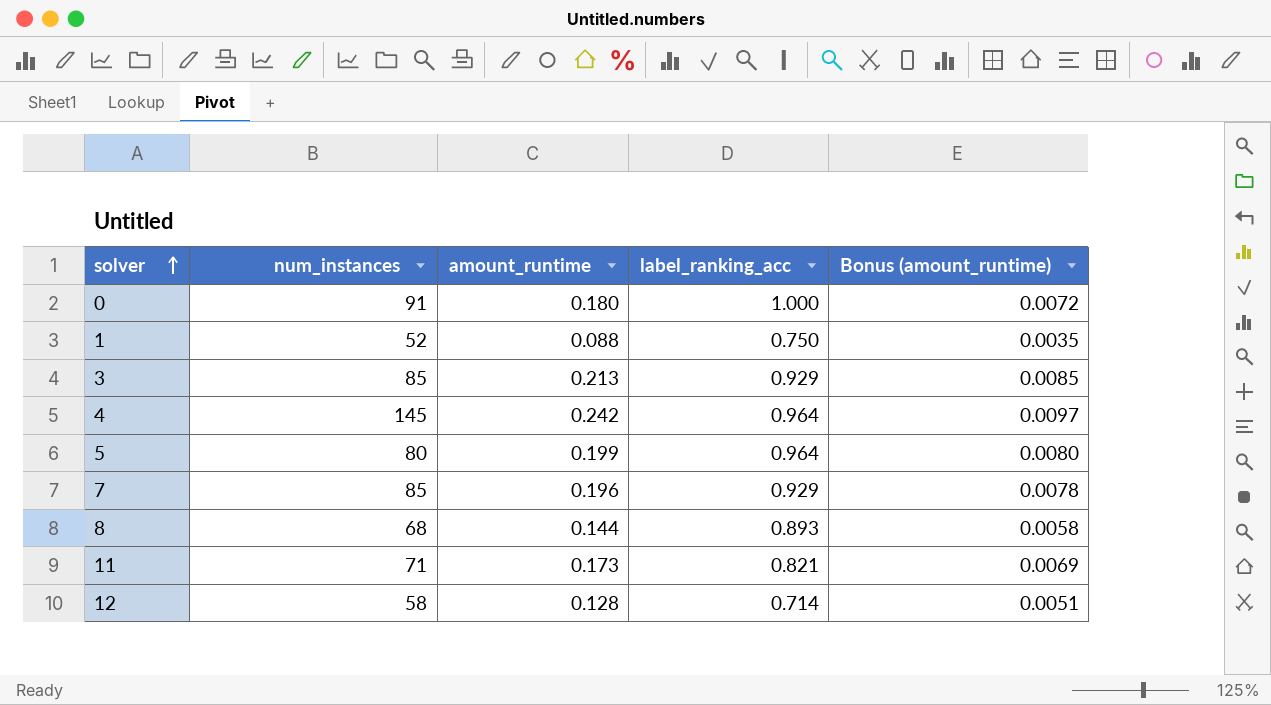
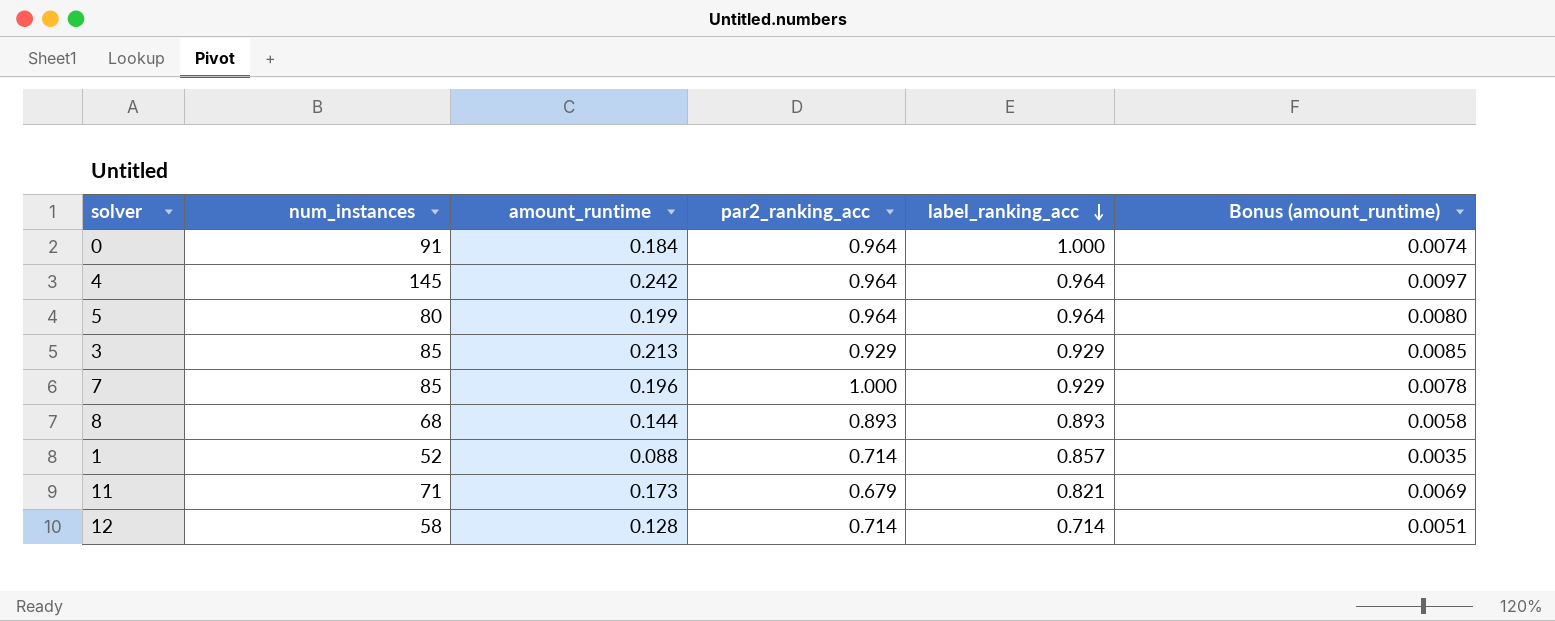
row order: solver ascending -> label_ranking_acc descending
column par2_ranking_acc | position: none -> 4
0 | amount_runtime: 0.180 -> 0.184
0 | Bonus (amount_runtime): 0.0072 -> 0.0074
1 | label_ranking_acc: 0.750 -> 0.857

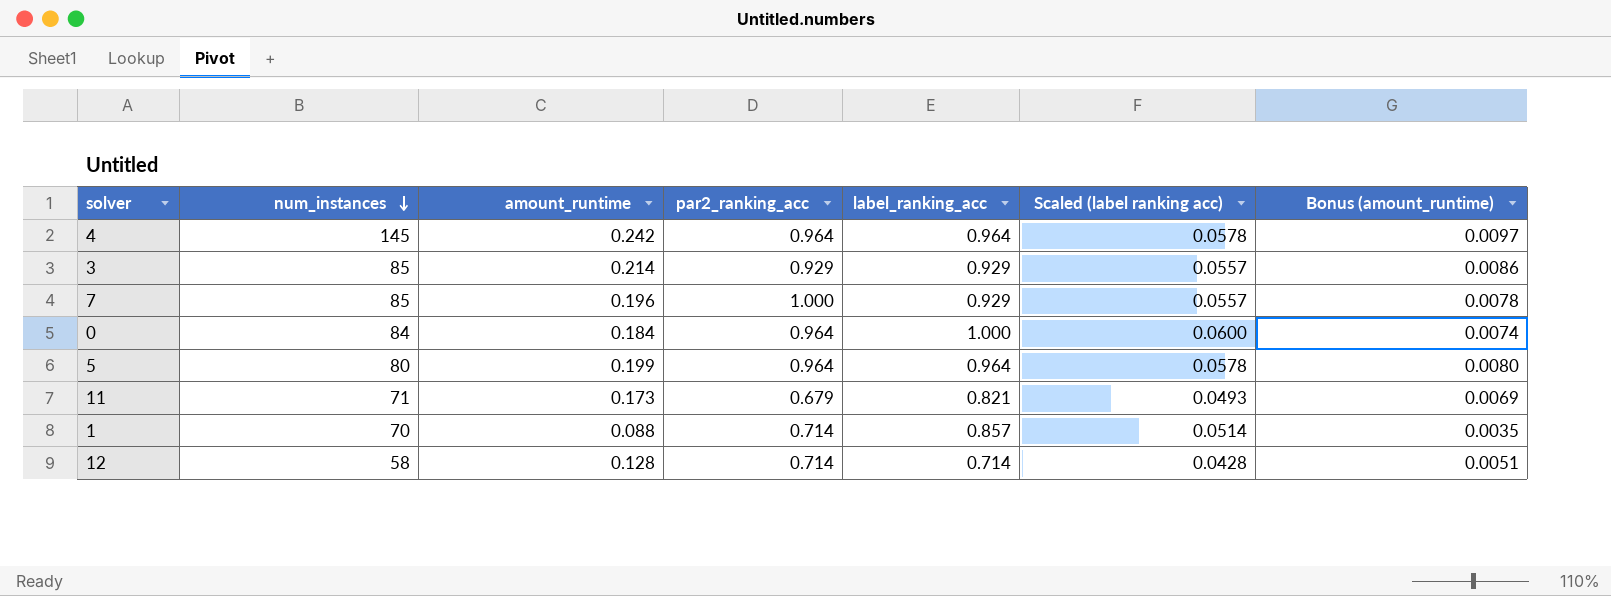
row order: label_ranking_acc descending -> num_instances descending
column Scaled (label ranking acc) | formula: none -> [label_ranking_acc] * 0.06
row 8: 68 | 0.144 | 0.893 | 0.893 | 0.0058 -> none
3 | amount_runtime: 0.213 -> 0.214
3 | Bonus (amount_runtime): 0.0085 -> 0.0086
0 | num_instances: 91 -> 84
1 | num_instances: 52 -> 70

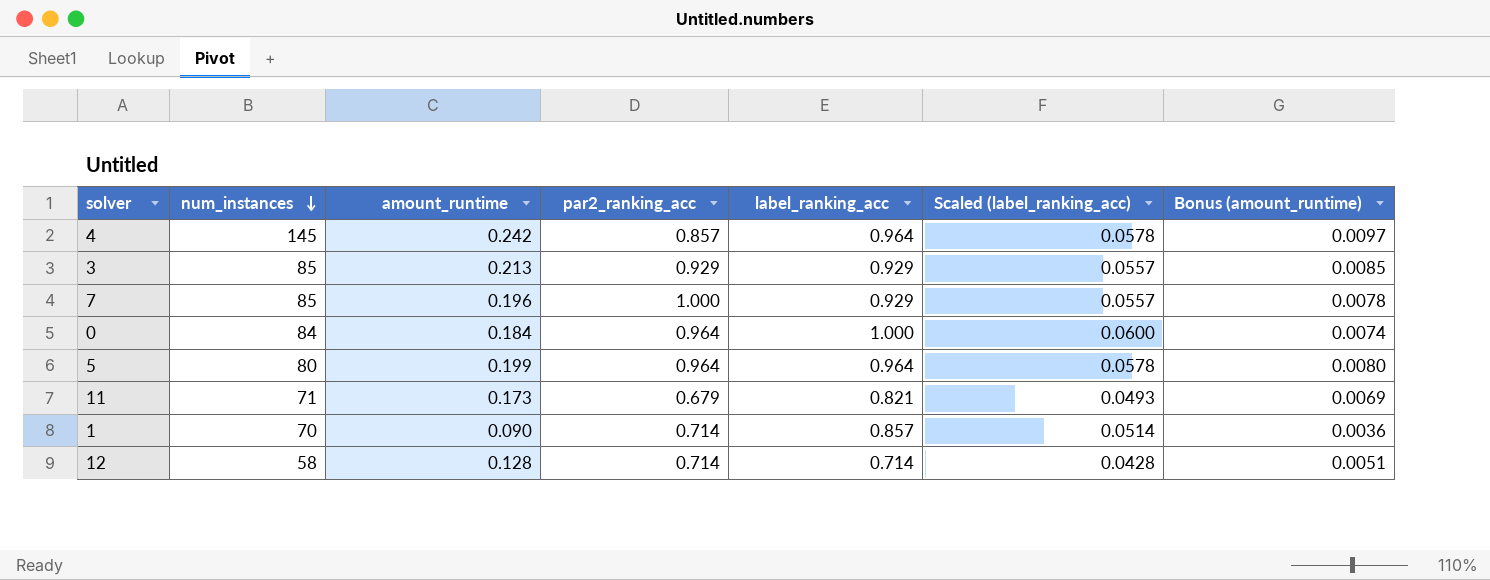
column name: Scaled (label ranking acc) -> Scaled (label_ranking_acc)
4 | par2_ranking_acc: 0.964 -> 0.857
3 | amount_runtime: 0.214 -> 0.213
3 | Bonus (amount_runtime): 0.0086 -> 0.0085
1 | amount_runtime: 0.088 -> 0.090
1 | Bonus (amount_runtime): 0.0035 -> 0.0036

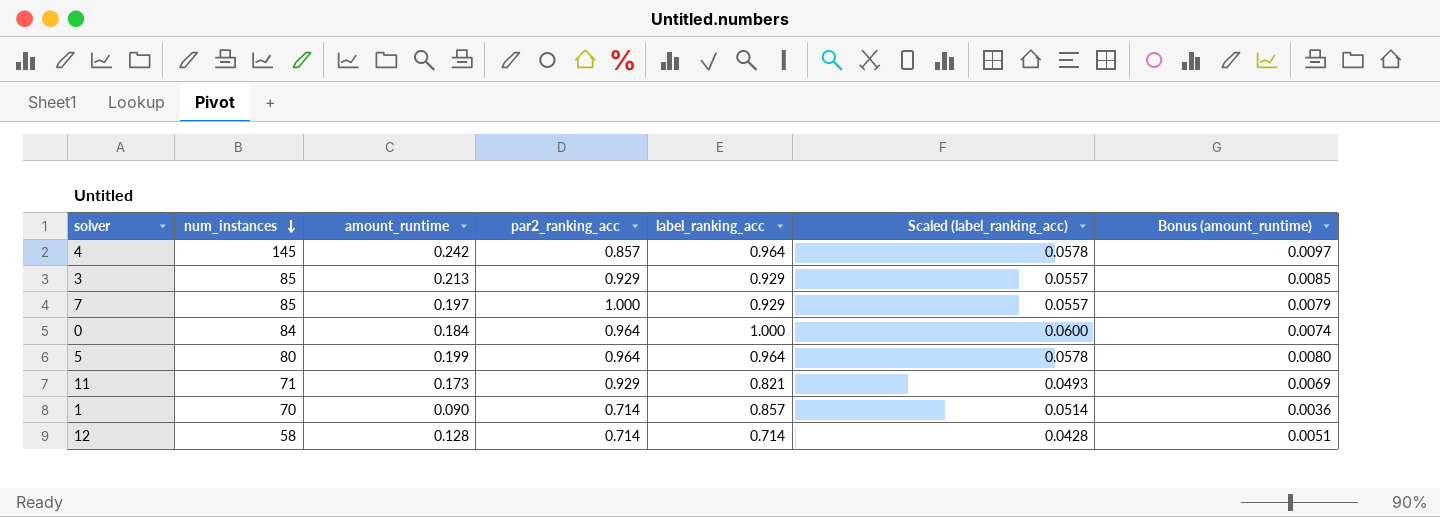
7 | amount_runtime: 0.196 -> 0.197
7 | Bonus (amount_runtime): 0.0078 -> 0.0079
11 | par2_ranking_acc: 0.679 -> 0.929

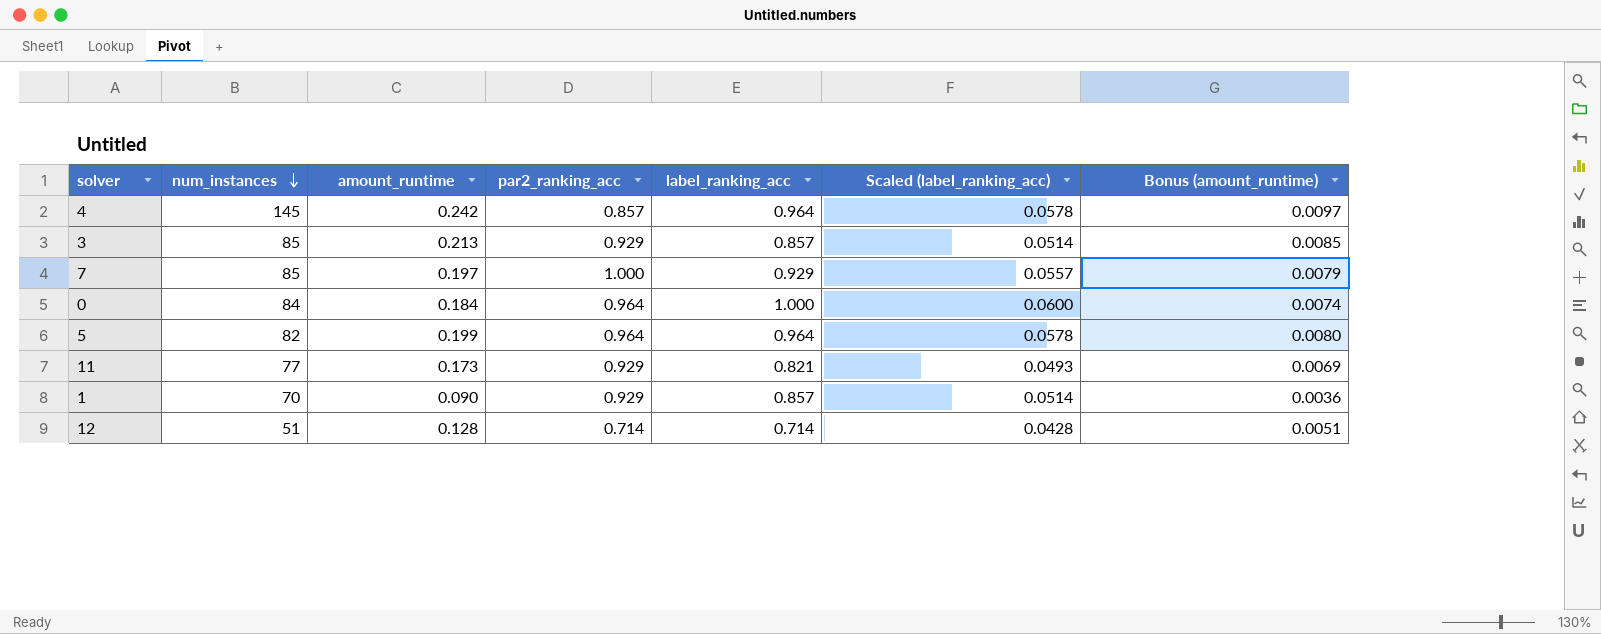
3 | label_ranking_acc: 0.929 -> 0.857
3 | Scaled (label_ranking_acc): 0.0557 -> 0.0514
5 | num_instances: 80 -> 82
11 | num_instances: 71 -> 77
1 | par2_ranking_acc: 0.714 -> 0.929
12 | num_instances: 58 -> 51

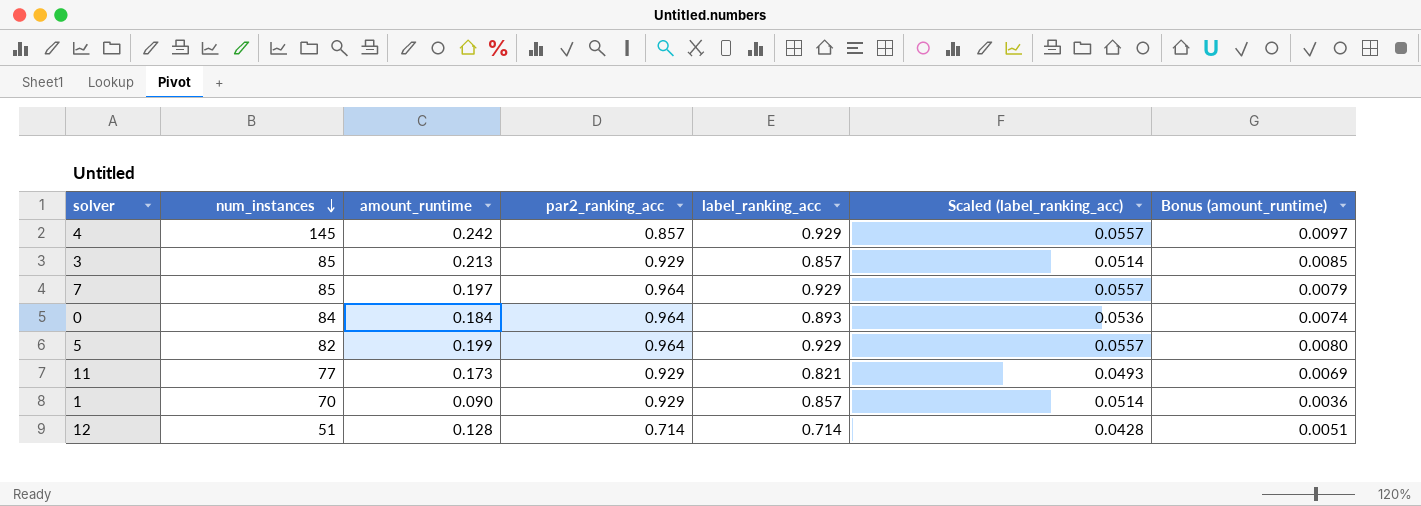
4 | label_ranking_acc: 0.964 -> 0.929
4 | Scaled (label_ranking_acc): 0.0578 -> 0.0557
7 | par2_ranking_acc: 1.000 -> 0.964
0 | label_ranking_acc: 1.000 -> 0.893
0 | Scaled (label_ranking_acc): 0.0600 -> 0.0536
5 | label_ranking_acc: 0.964 -> 0.929
5 | Scaled (label_ranking_acc): 0.0578 -> 0.0557

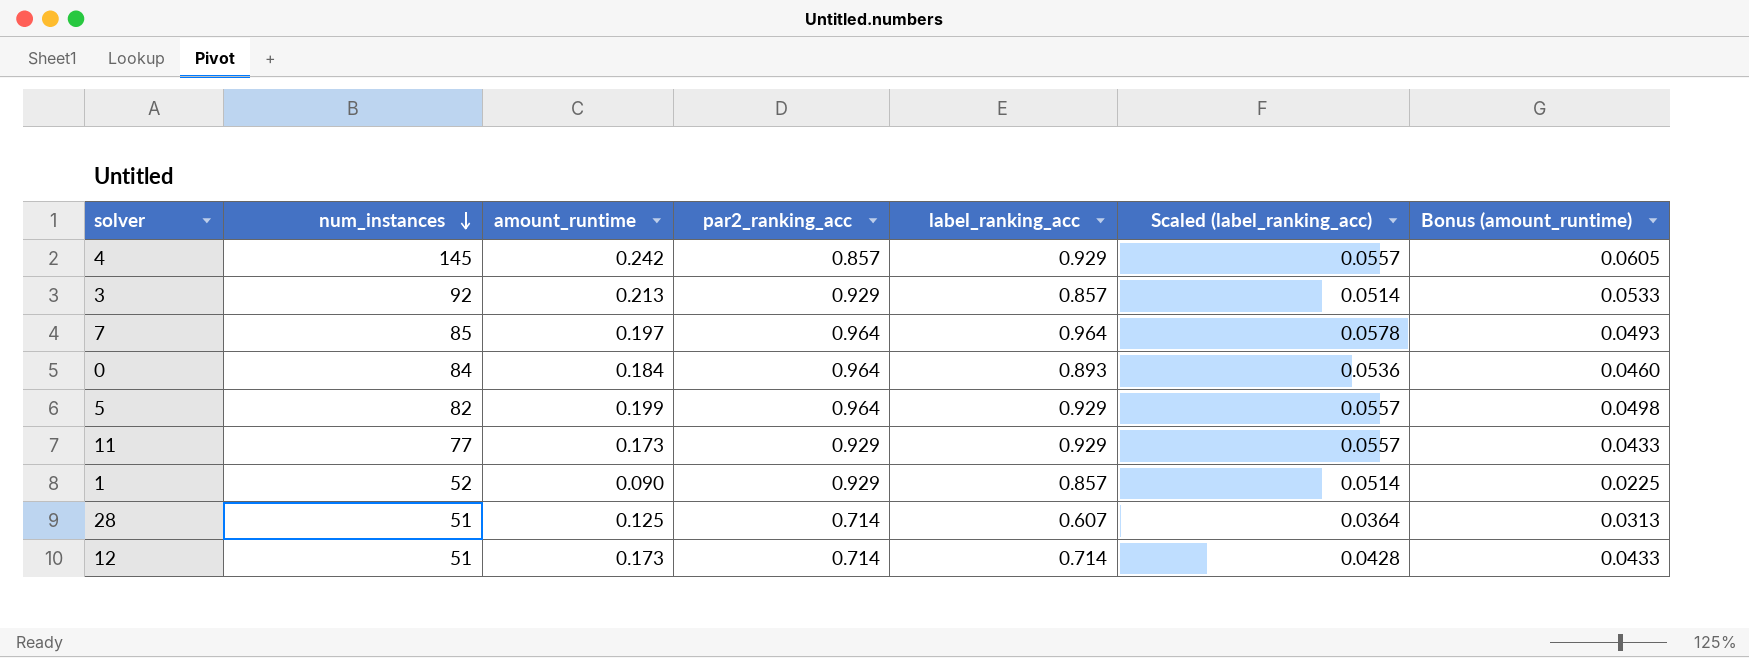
column Bonus (amount_runtime) | formula: [amount_runtime] * 0.04 -> [amount_runtime] * 0.25
3 | num_instances: 85 -> 92
7 | label_ranking_acc: 0.929 -> 0.964
7 | Scaled (label_ranking_acc): 0.0557 -> 0.0578
11 | label_ranking_acc: 0.821 -> 0.929
11 | Scaled (label_ranking_acc): 0.0493 -> 0.0557
1 | num_instances: 70 -> 52
row 28: none -> 51 | 0.125 | 0.714 | 0.607 | 0.0364 | 0.0313
12 | amount_runtime: 0.128 -> 0.173

